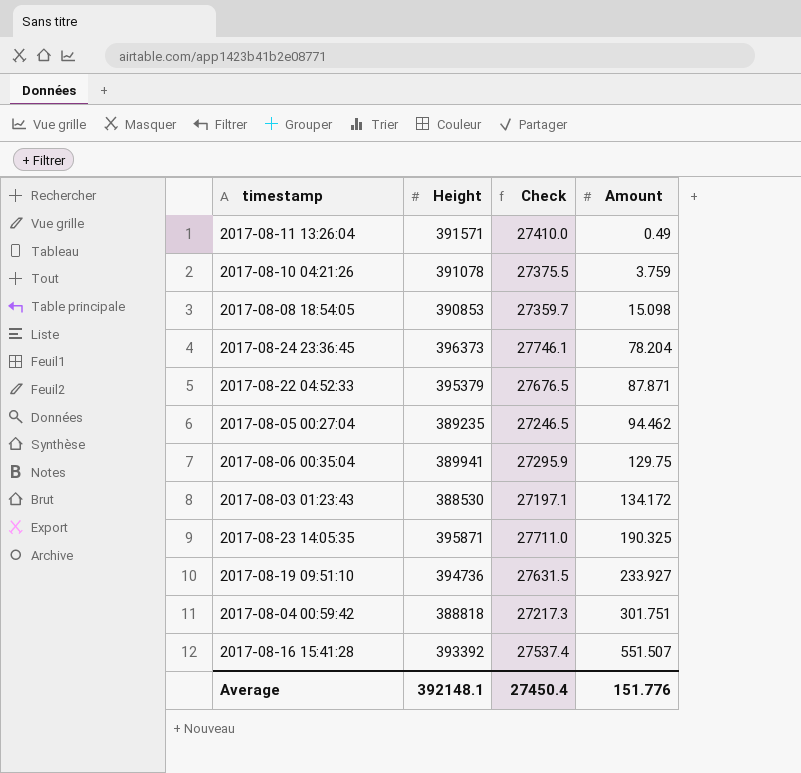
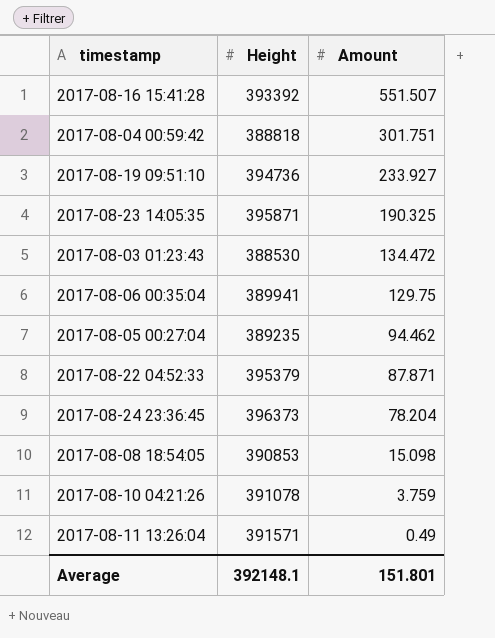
row order: Amount ascending -> Amount descending
column Check | formula: [Height] * 0.07 -> none
2017-08-03 01:23:43 | Amount: 134.172 -> 134.472
Average | Amount: 151.776 -> 151.801

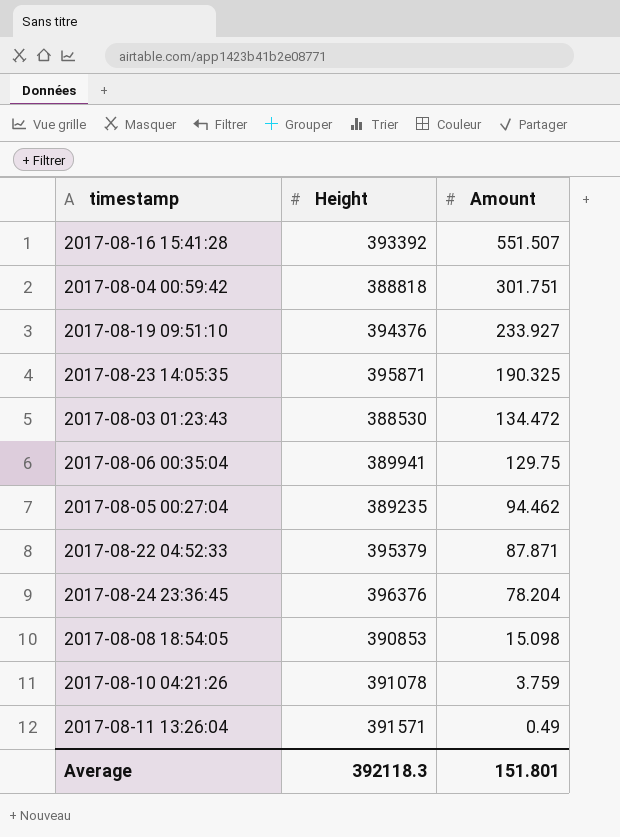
2017-08-19 09:51:10 | Height: 394736 -> 394376
2017-08-24 23:36:45 | Height: 396373 -> 396376
Average | Height: 392148.1 -> 392118.3

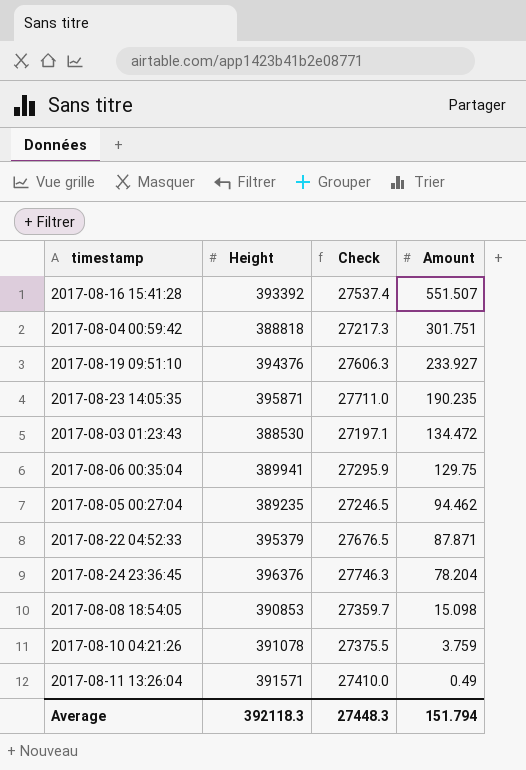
column Check | formula: none -> [Height] * 0.07
2017-08-23 14:05:35 | Amount: 190.325 -> 190.235
Average | Amount: 151.801 -> 151.794

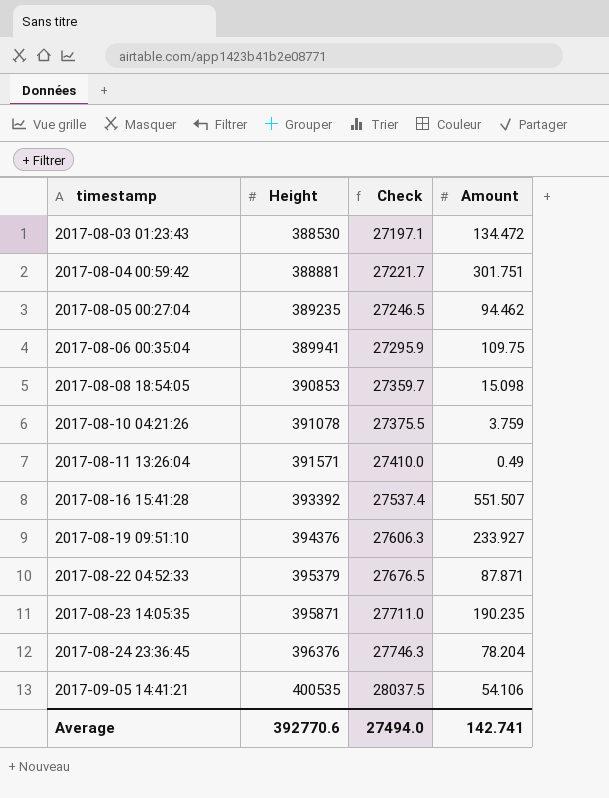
row order: Amount descending -> timestamp ascending
2017-08-04 00:59:42 | Height: 388818 -> 388881
2017-08-04 00:59:42 | Check: 27217.3 -> 27221.7
2017-08-06 00:35:04 | Amount: 129.75 -> 109.75
row 2017-09-05 14:41:21: none -> 400535 | 28037.5 | 54.106
Average | Height: 392118.3 -> 392770.6
Average | Check: 27448.3 -> 27494.0
Average | Amount: 151.794 -> 142.741

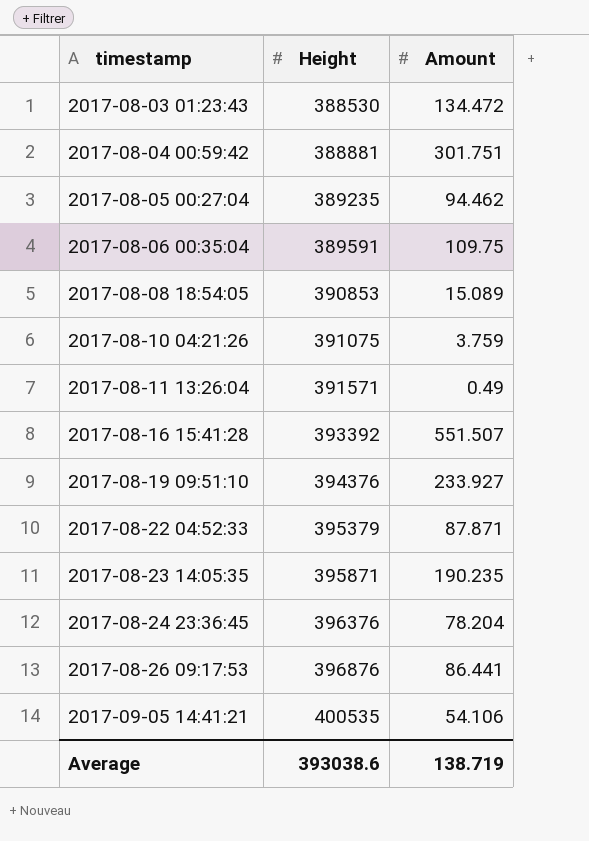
column Check | formula: [Height] * 0.07 -> none
2017-08-06 00:35:04 | Height: 389941 -> 389591
2017-08-08 18:54:05 | Amount: 15.098 -> 15.089
2017-08-10 04:21:26 | Height: 391078 -> 391075
row 2017-08-26 09:17:53: none -> 396876 | 86.441
Average | Height: 392770.6 -> 393038.6
Average | Amount: 142.741 -> 138.719

